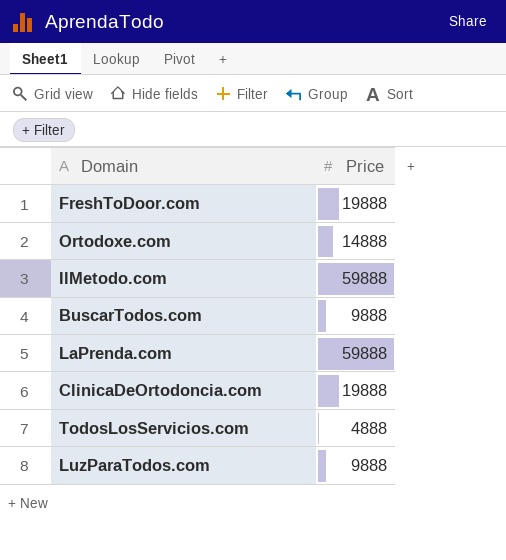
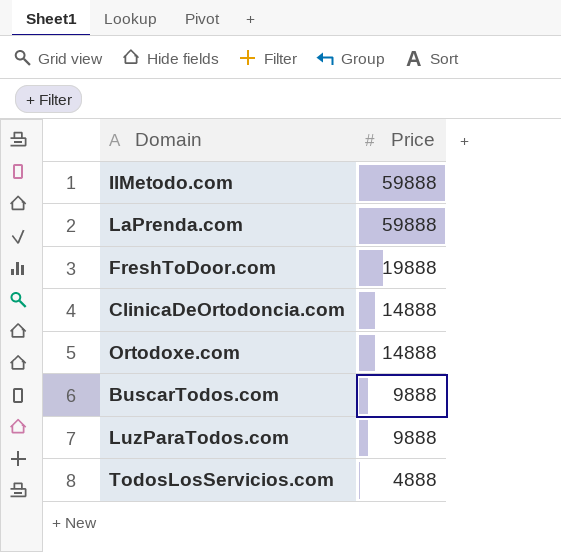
row order: none -> Price descending
ClinicaDeOrtodoncia.com | Price: 19888 -> 14888

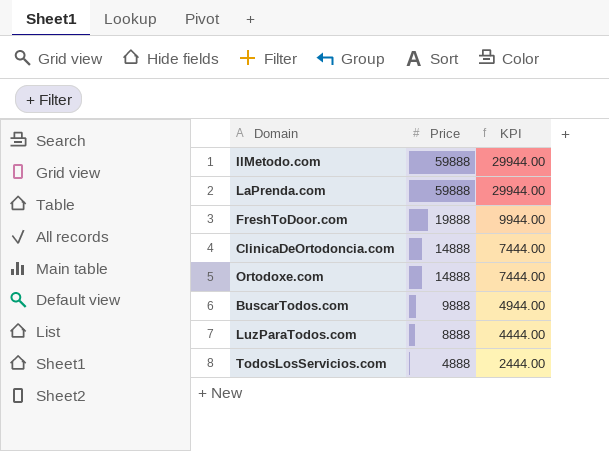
column KPI | formula: none -> [Price] * 0.5
LuzParaTodos.com | Price: 9888 -> 8888

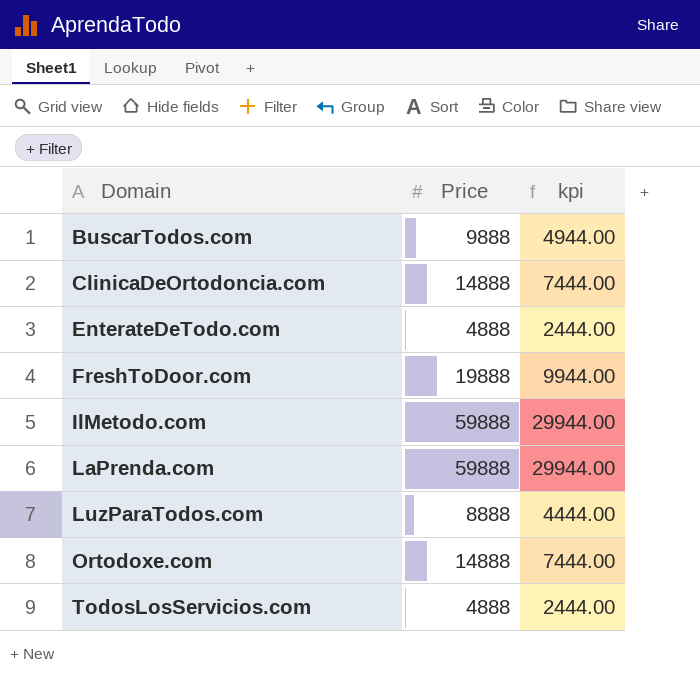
row order: Price descending -> Domain ascending
column name: KPI -> kpi
row EnterateDeTodo.com: none -> 4888 | 2444.00

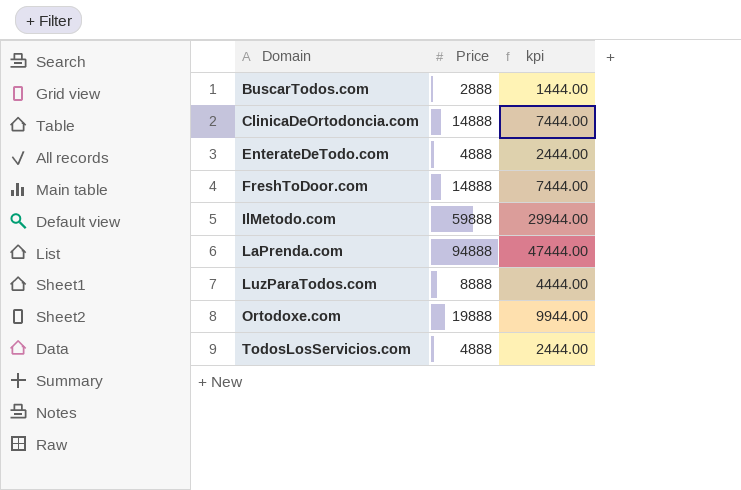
BuscarTodos.com | Price: 9888 -> 2888
BuscarTodos.com | kpi: 4944.00 -> 1444.00
FreshToDoor.com | Price: 19888 -> 14888
FreshToDoor.com | kpi: 9944.00 -> 7444.00
LaPrenda.com | Price: 59888 -> 94888
LaPrenda.com | kpi: 29944.00 -> 47444.00
Ortodoxe.com | Price: 14888 -> 19888
Ortodoxe.com | kpi: 7444.00 -> 9944.00

